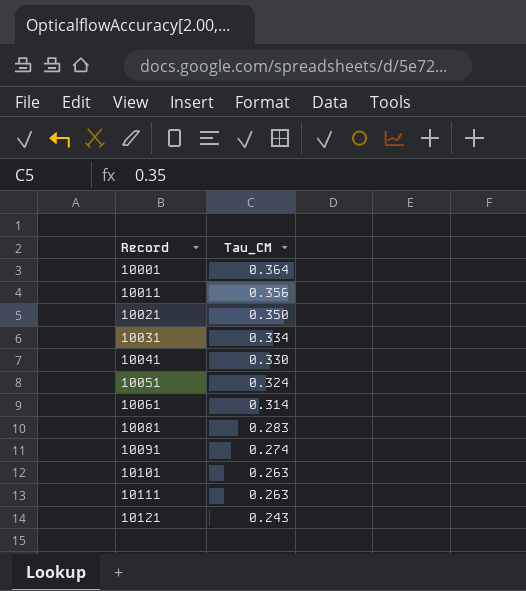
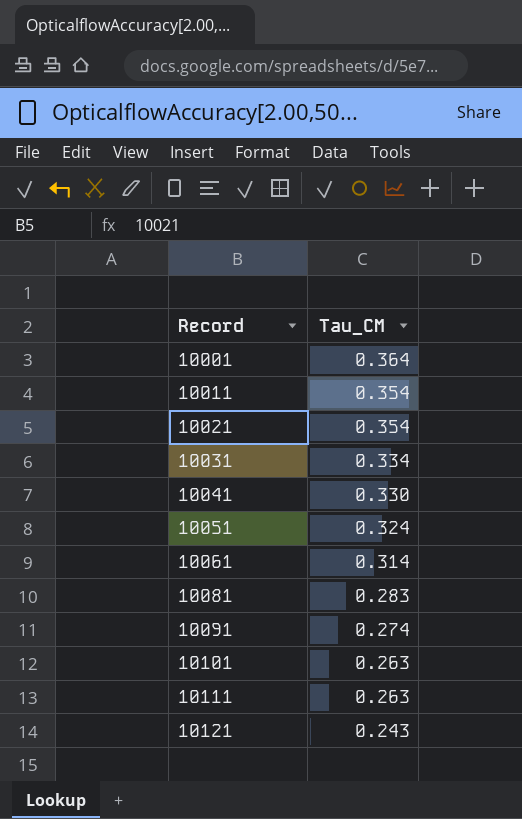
10011 | Tau_CM: 0.356 -> 0.354
10021 | Tau_CM: 0.350 -> 0.354

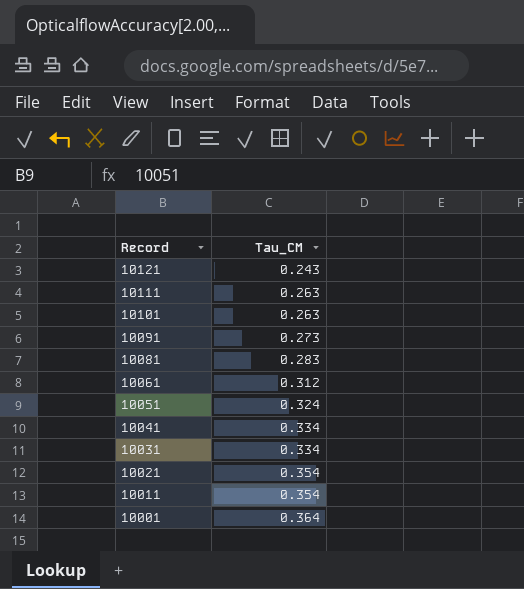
row order: Record ascending -> Record descending
10091 | Tau_CM: 0.274 -> 0.273
10061 | Tau_CM: 0.314 -> 0.312
10041 | Tau_CM: 0.330 -> 0.334

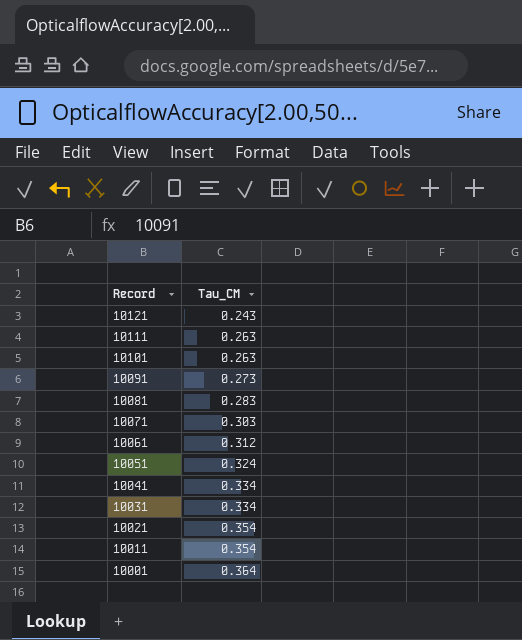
row 10071: none -> 0.303

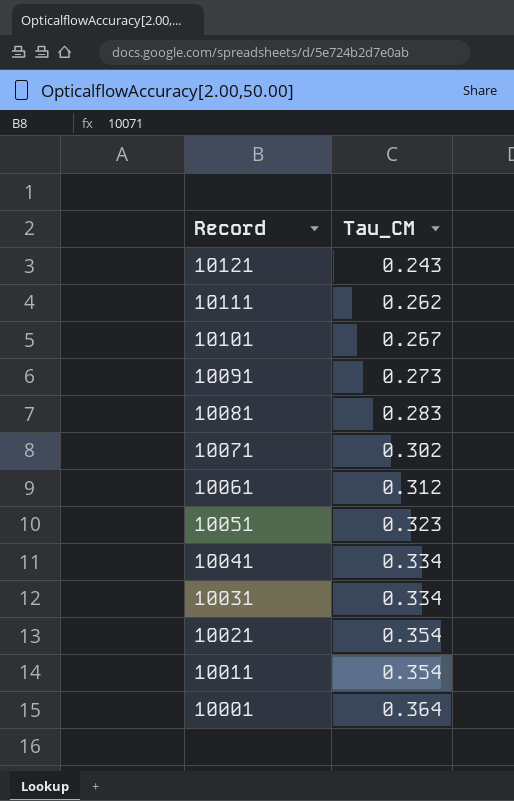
10111 | Tau_CM: 0.263 -> 0.262
10101 | Tau_CM: 0.263 -> 0.267
10071 | Tau_CM: 0.303 -> 0.302
10051 | Tau_CM: 0.324 -> 0.323

